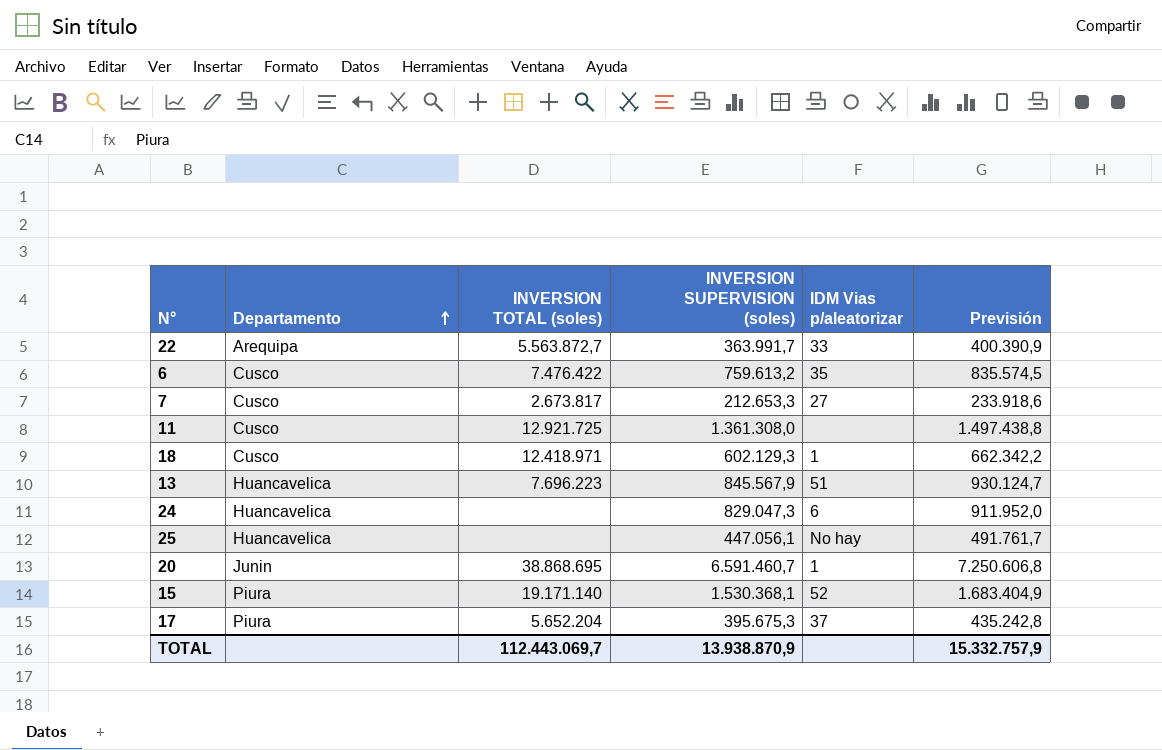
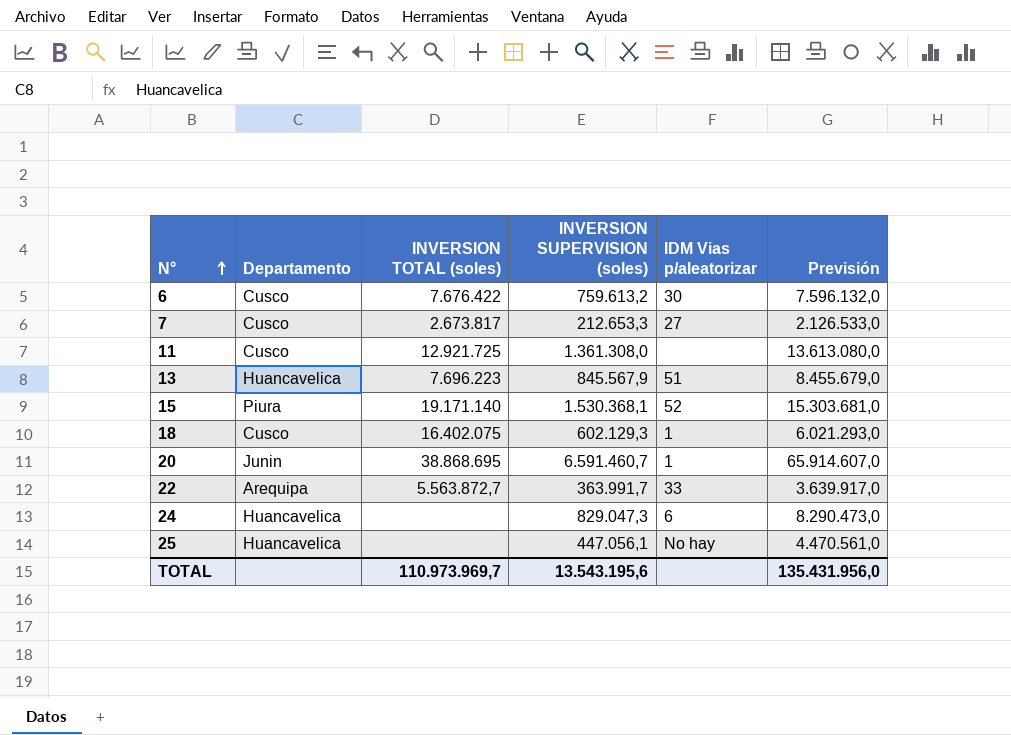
row order: Departamento ascending -> N° ascending
column Previsión | formula: [INVERSION SUPERVISION (soles)] * 1,1 -> [INVERSION SUPERVISION (soles)] * 10
row 17: Piura | 5.652.204 | 395.675,3 | 37 | 435.242,8 -> none
6 | INVERSION TOTAL (soles): 7.476.422 -> 7.676.422
6 | IDM Vias p/aleatorizar: 35 -> 30
18 | INVERSION TOTAL (soles): 12.418.971 -> 16.402.075
TOTAL | INVERSION TOTAL (soles): 112.443.069,7 -> 110.973.969,7
TOTAL | INVERSION SUPERVISION (soles): 13.938.870,9 -> 13.543.195,6
TOTAL | Previsión: 15.332.757,9 -> 135.431.956,0

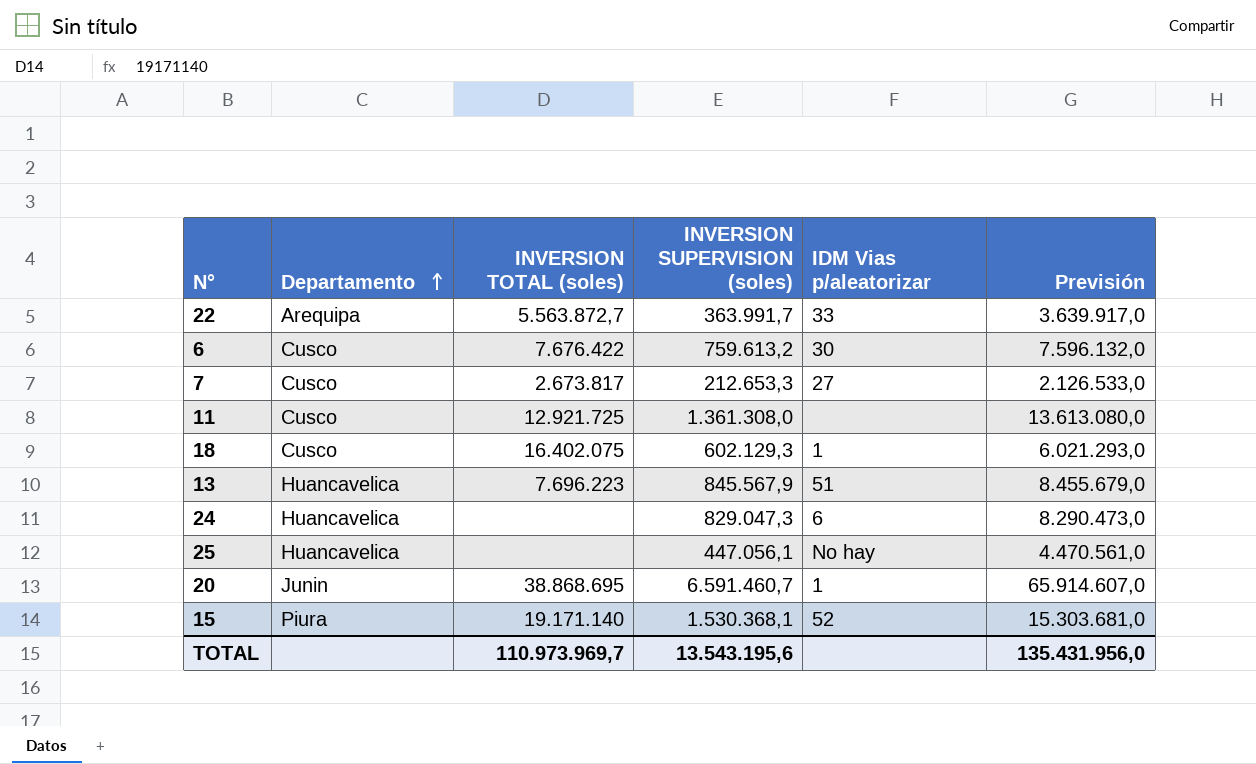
row order: N° ascending -> Departamento ascending

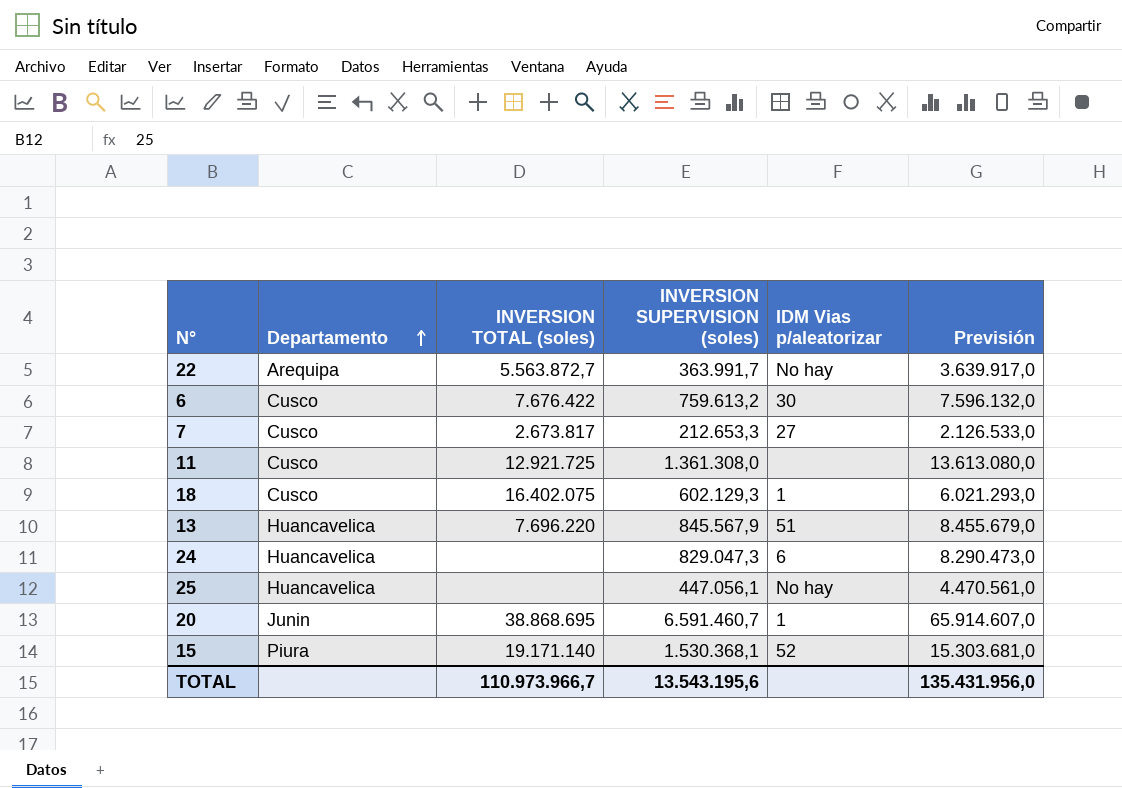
22 | IDM Vias p/aleatorizar: 33 -> No hay
13 | INVERSION TOTAL (soles): 7.696.223 -> 7.696.220
TOTAL | INVERSION TOTAL (soles): 110.973.969,7 -> 110.973.966,7

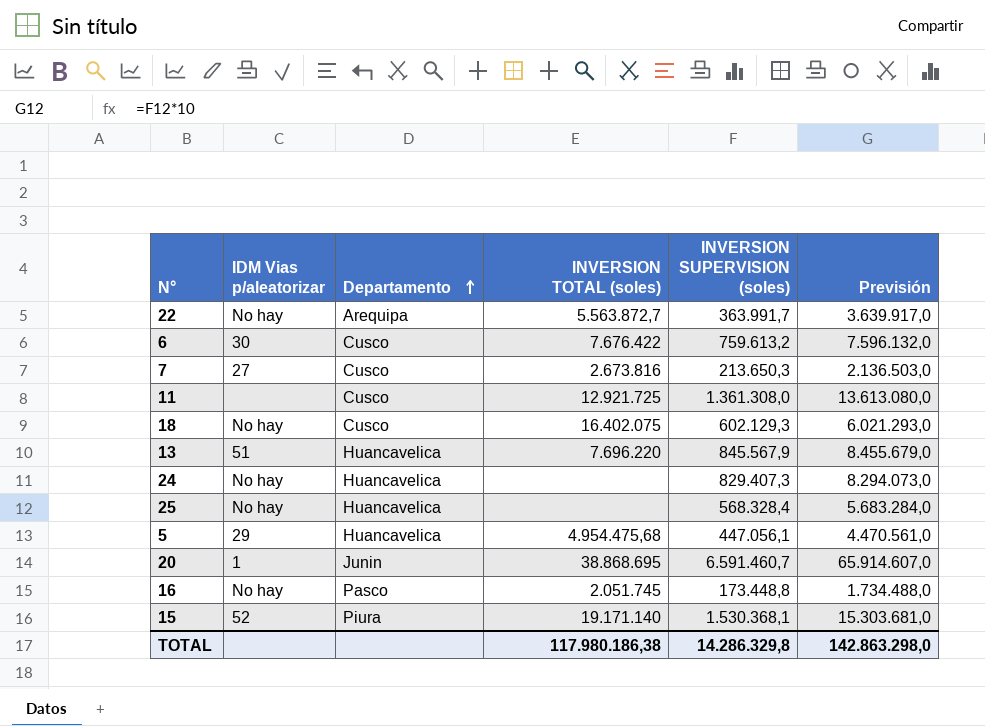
column IDM Vias p/aleatorizar | position: 5 -> 2
7 | INVERSION TOTAL (soles): 2.673.817 -> 2.673.816
7 | INVERSION SUPERVISION (soles): 212.653,3 -> 213.650,3
7 | Previsión: 2.126.533,0 -> 2.136.503,0
18 | IDM Vias p/aleatorizar: 1 -> No hay
24 | IDM Vias p/aleatorizar: 6 -> No hay
24 | INVERSION SUPERVISION (soles): 829.047,3 -> 829.407,3
24 | Previsión: 8.290.473,0 -> 8.294.073,0
25 | INVERSION SUPERVISION (soles): 447.056,1 -> 568.328,4
25 | Previsión: 4.470.561,0 -> 5.683.284,0
row 5: none -> 29 | Huancavelica | 4.954.475,68 | 447.056,1 | 4.470.561,0
row 16: none -> No hay | Pasco | 2.051.745 | 173.448,8 | 1.734.488,0
TOTAL | INVERSION TOTAL (soles): 110.973.966,7 -> 117.980.186,38
TOTAL | INVERSION SUPERVISION (soles): 13.543.195,6 -> 14.286.329,8
TOTAL | Previsión: 135.431.956,0 -> 142.863.298,0

